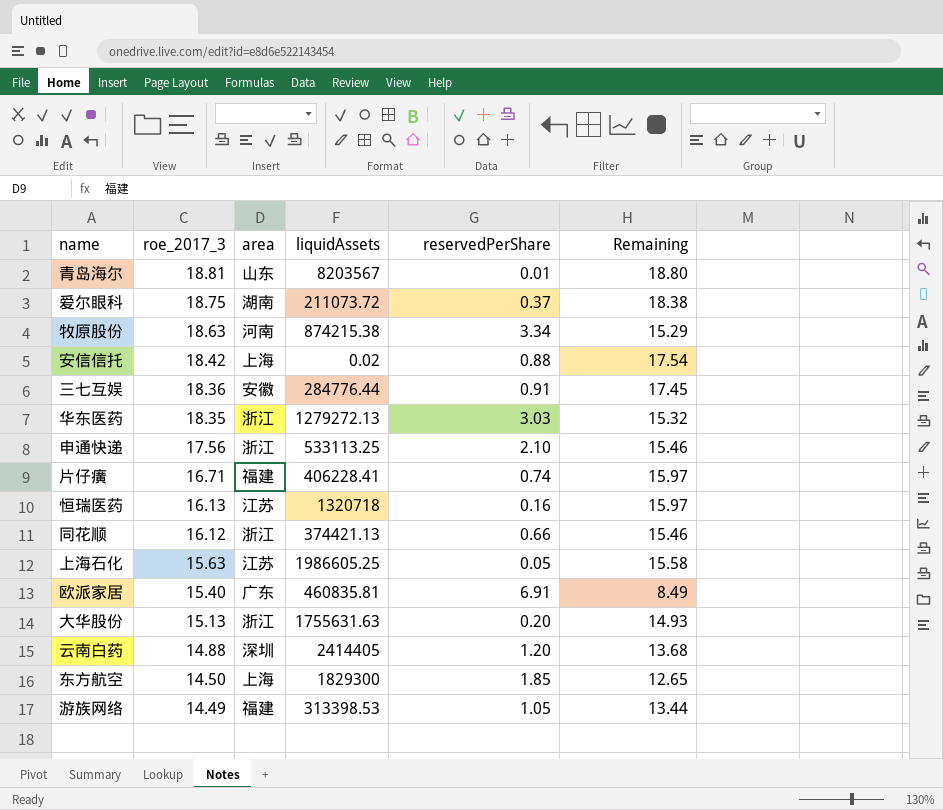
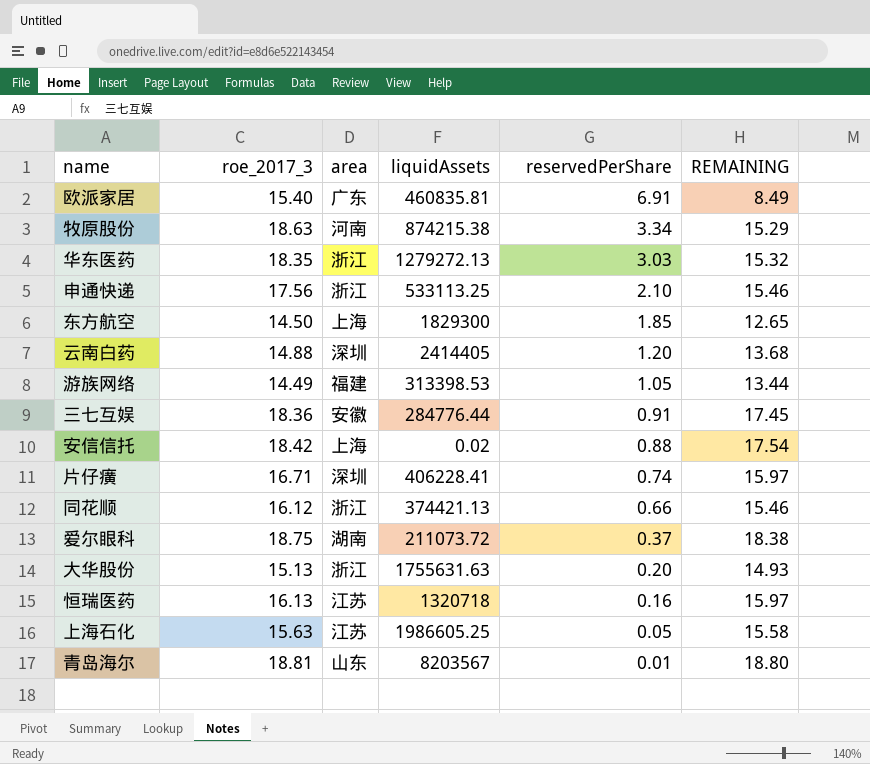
row order: roe_2017_3 descending -> reservedPerShare descending
column name: Remaining -> REMAINING
片仔癀 | area: 福建 -> 深圳

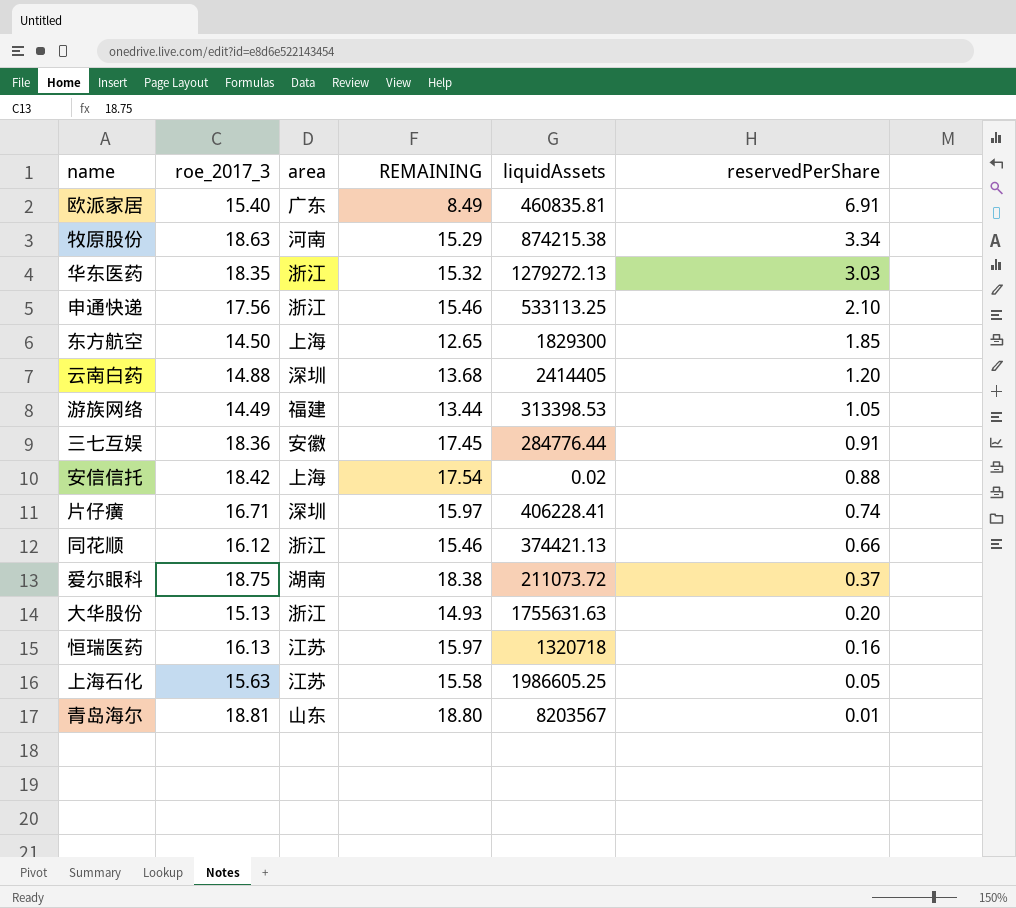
column REMAINING | position: 6 -> 4

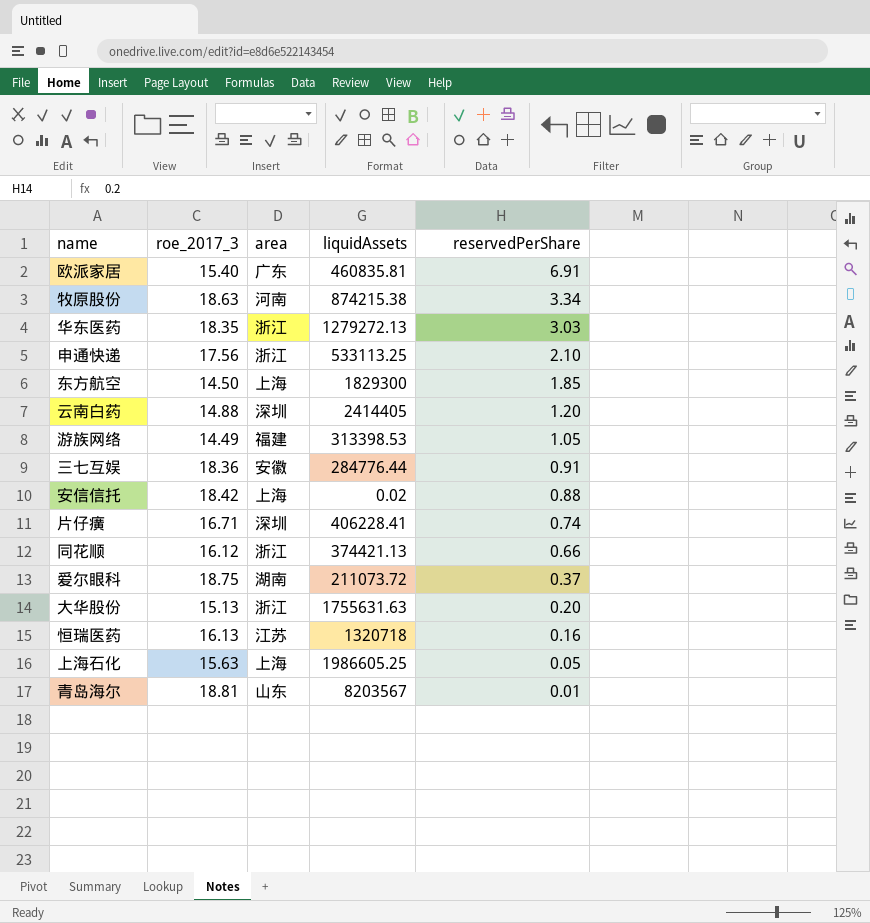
column REMAINING | formula: [roe_2017_3] - [reservedPerShare] -> none
上海石化 | area: 江苏 -> 上海

